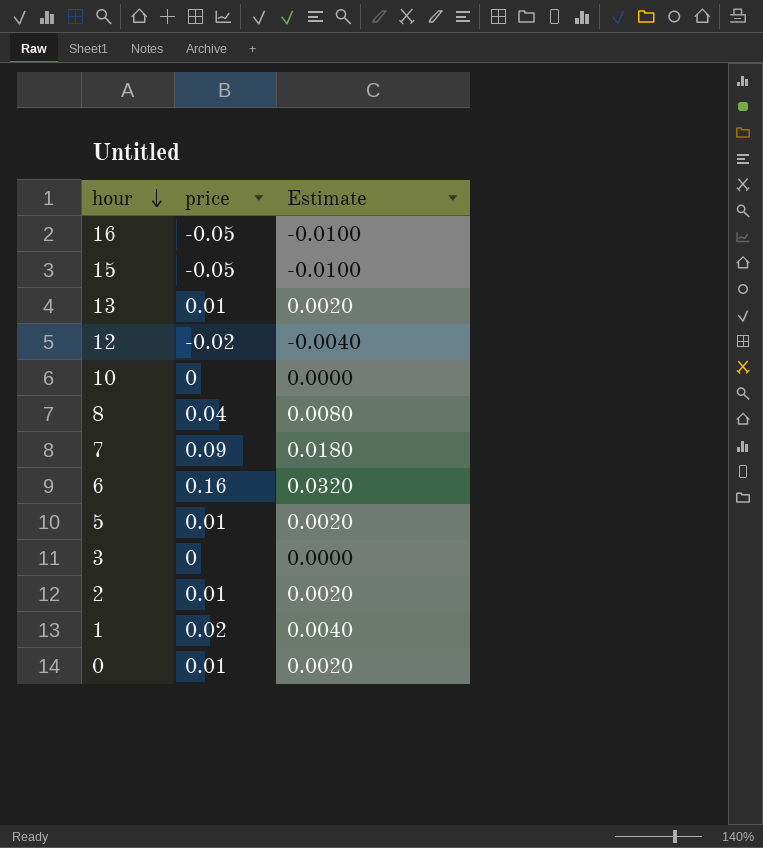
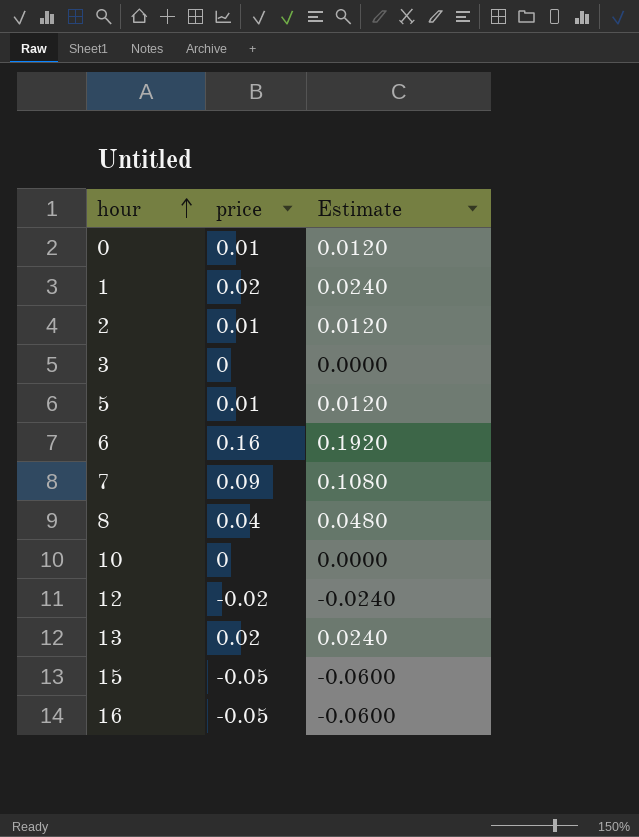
row order: hour descending -> hour ascending
column Estimate | formula: [price] * 0.2 -> [price] * 1.2
13 | price: 0.01 -> 0.02

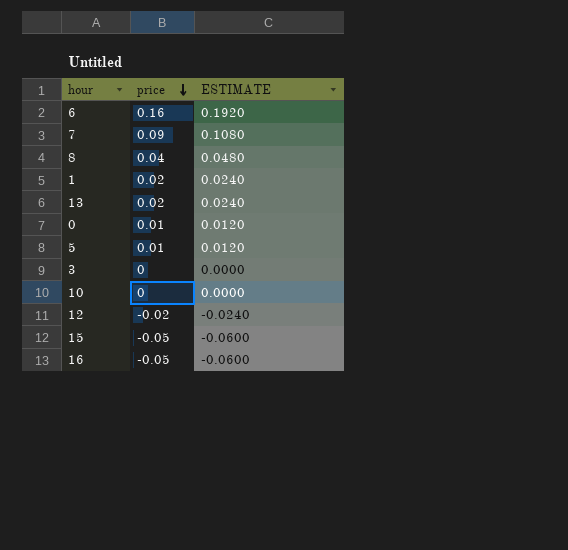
row order: hour ascending -> price descending
column name: Estimate -> ESTIMATE
row 2: 0.01 | 0.0120 -> none

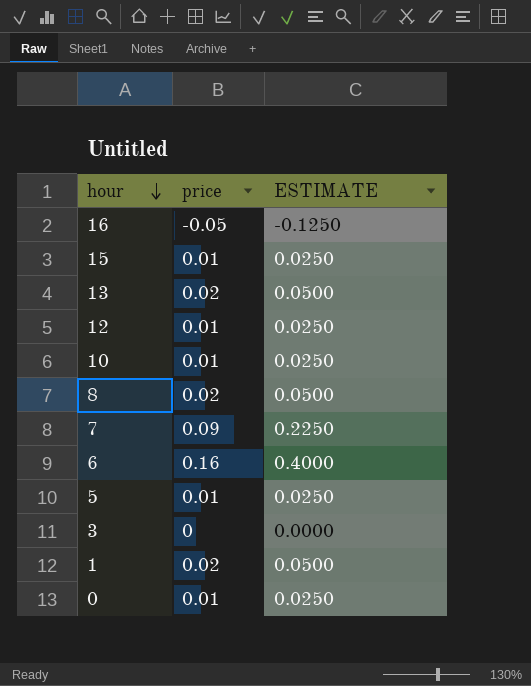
row order: price descending -> hour descending
column ESTIMATE | formula: [price] * 1.2 -> [price] * 2.5
15 | price: -0.05 -> 0.01
12 | price: -0.02 -> 0.01
10 | price: 0 -> 0.01
8 | price: 0.04 -> 0.02

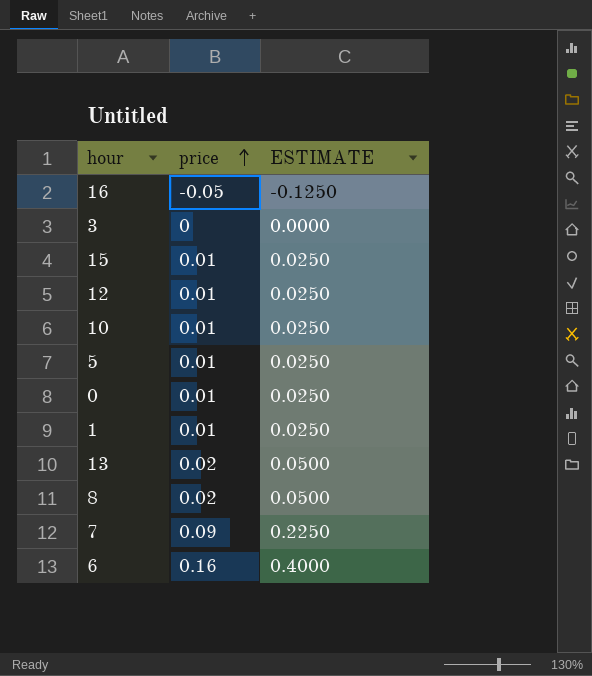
row order: hour descending -> price ascending
1 | price: 0.02 -> 0.01
1 | ESTIMATE: 0.0500 -> 0.0250

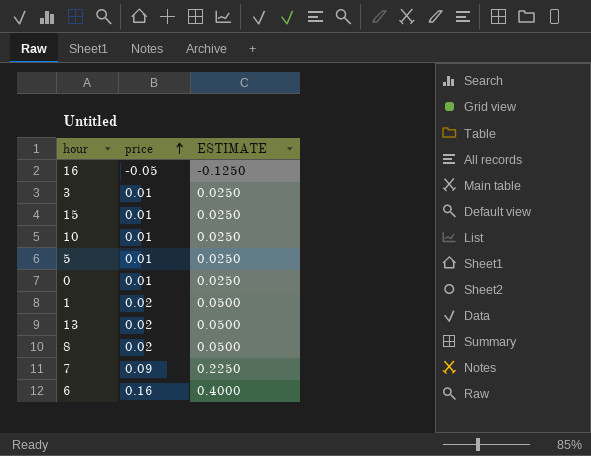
row 12: 0.01 | 0.0250 -> none
3 | price: 0 -> 0.01
3 | ESTIMATE: 0.0000 -> 0.0250
1 | price: 0.01 -> 0.02
1 | ESTIMATE: 0.0250 -> 0.0500

